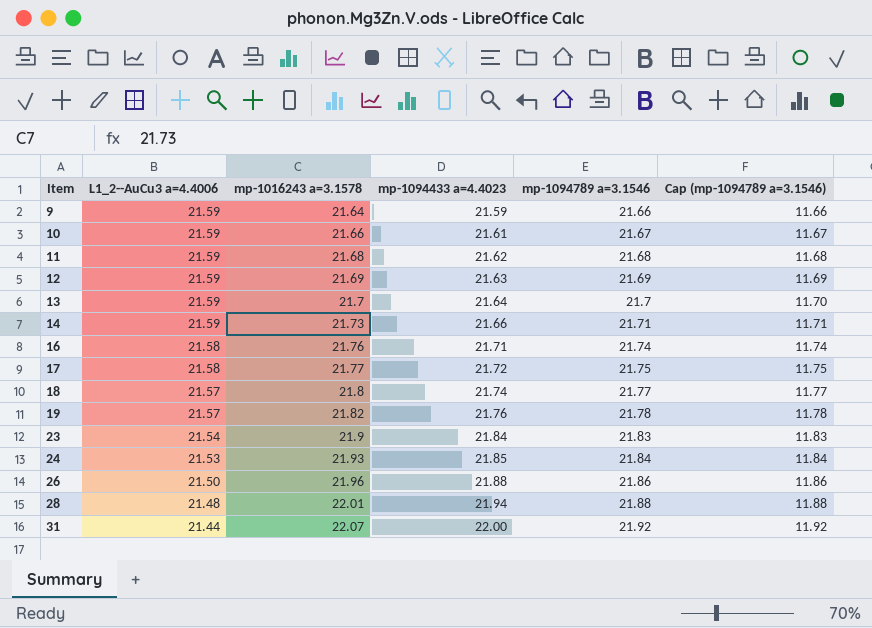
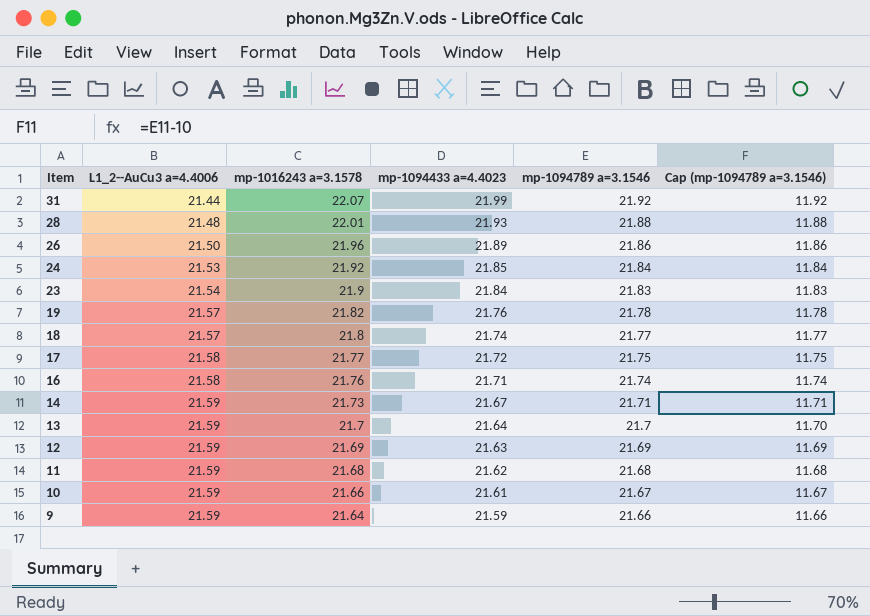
row order: Item ascending -> Item descending
31 | mp-1094433 a=4.4023: 22.00 -> 21.99
28 | mp-1094433 a=4.4023: 21.94 -> 21.93
26 | mp-1094433 a=4.4023: 21.88 -> 21.89
24 | mp-1016243 a=3.1578: 21.93 -> 21.92
14 | mp-1094433 a=4.4023: 21.66 -> 21.67

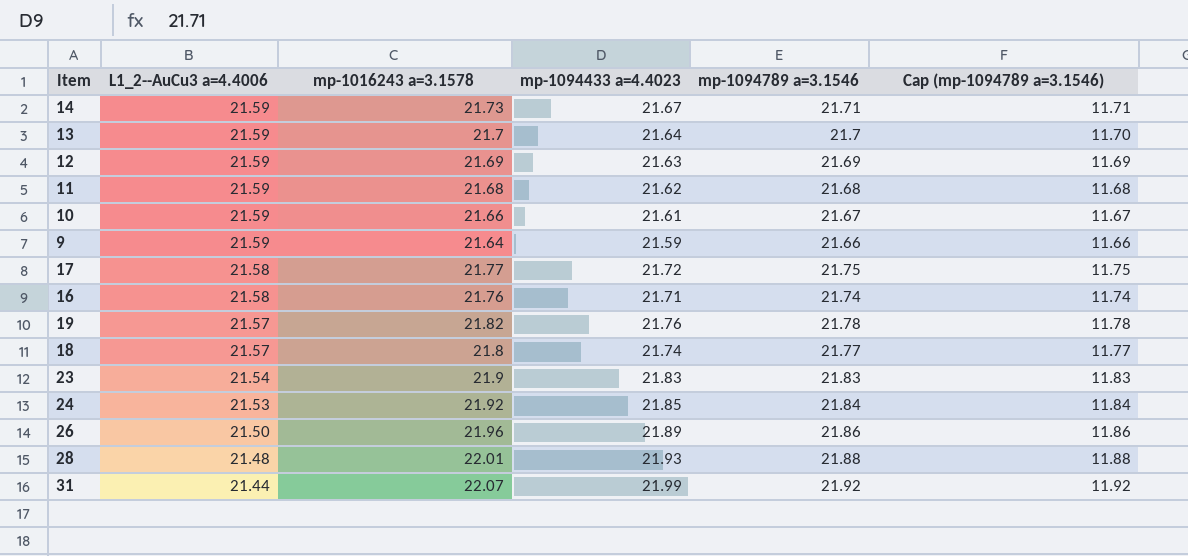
row order: Item descending -> L1_2--AuCu3 a=4.4006 descending
23 | mp-1094433 a=4.4023: 21.84 -> 21.83

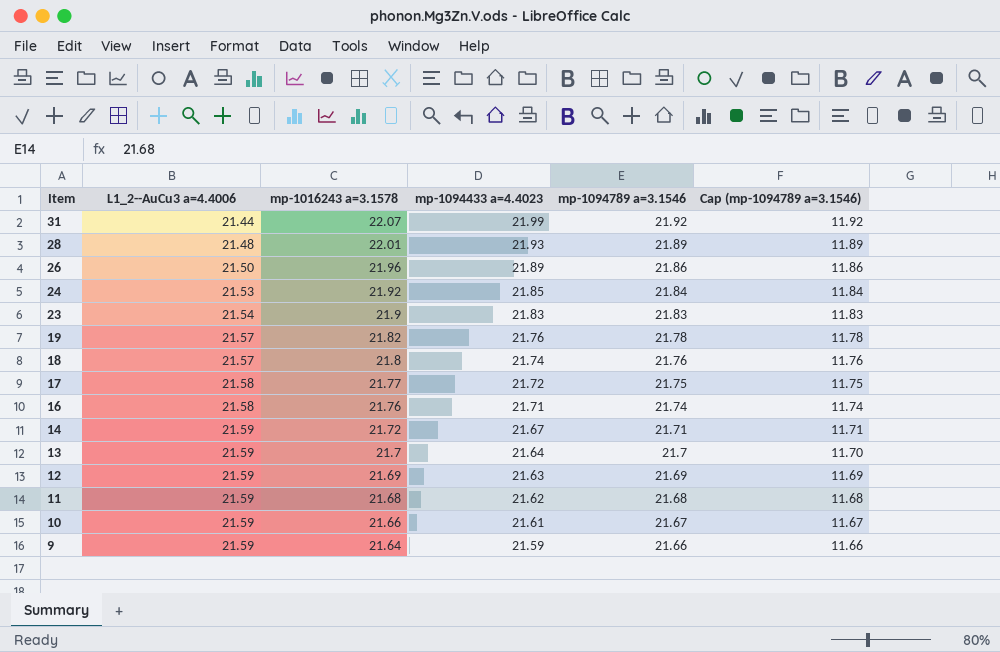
row order: L1_2--AuCu3 a=4.4006 descending -> Item descending
28 | mp-1094789 a=3.1546: 21.88 -> 21.89
28 | Cap (mp-1094789 a=3.1546): 11.88 -> 11.89
18 | mp-1094789 a=3.1546: 21.77 -> 21.76
18 | Cap (mp-1094789 a=3.1546): 11.77 -> 11.76
14 | mp-1016243 a=3.1578: 21.73 -> 21.72

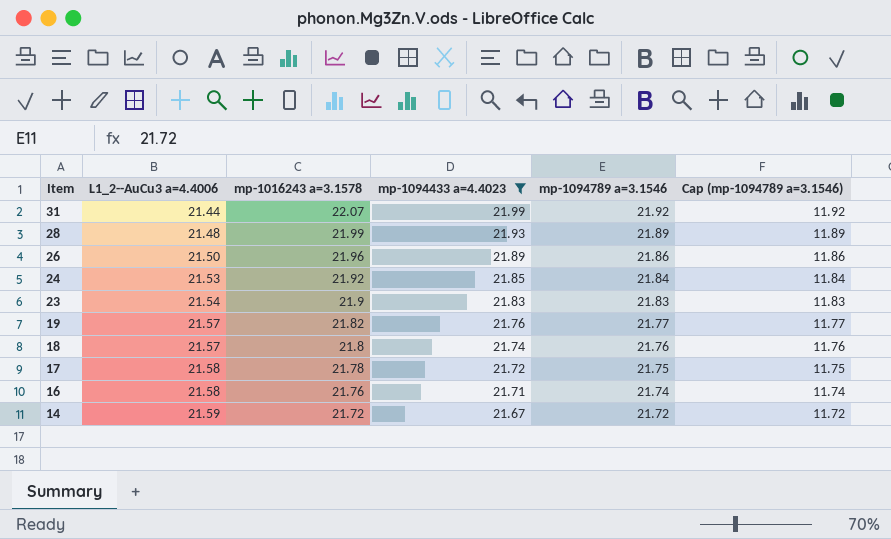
filter: none -> mp-1094433 a=4.4023 >= 21.67
28 | mp-1016243 a=3.1578: 22.01 -> 21.99
19 | mp-1094789 a=3.1546: 21.78 -> 21.77
19 | Cap (mp-1094789 a=3.1546): 11.78 -> 11.77
17 | mp-1016243 a=3.1578: 21.77 -> 21.78
14 | mp-1094789 a=3.1546: 21.71 -> 21.72
14 | Cap (mp-1094789 a=3.1546): 11.71 -> 11.72

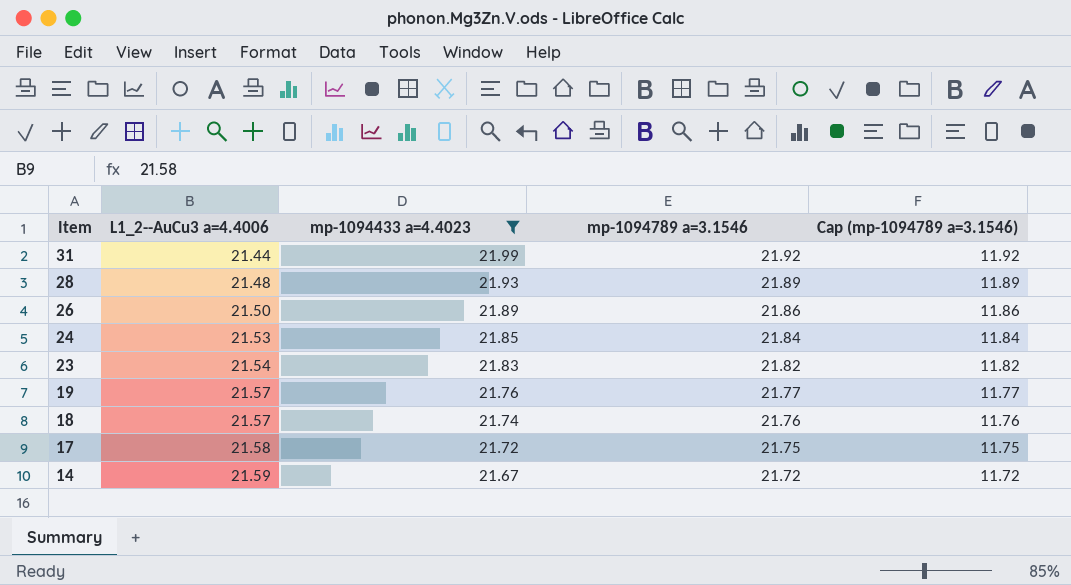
column mp-1016243 a=3.1578 | position: 3 -> none
row 16: 21.58 | 21.76 | 21.71 | 21.74 | 11.74 -> none
23 | mp-1094789 a=3.1546: 21.83 -> 21.82
23 | Cap (mp-1094789 a=3.1546): 11.83 -> 11.82

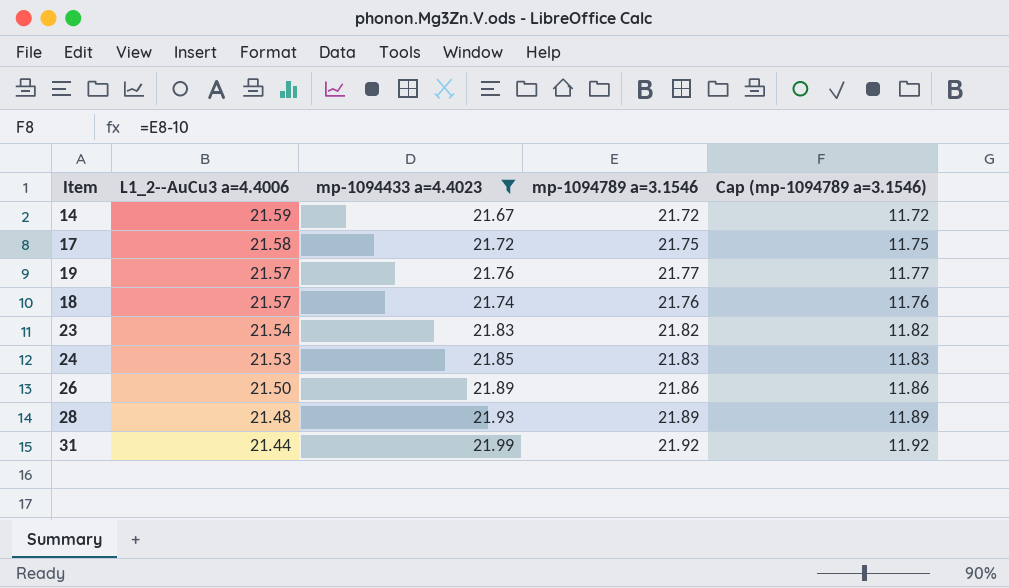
row order: Item descending -> L1_2--AuCu3 a=4.4006 descending
24 | mp-1094789 a=3.1546: 21.84 -> 21.83
24 | Cap (mp-1094789 a=3.1546): 11.84 -> 11.83

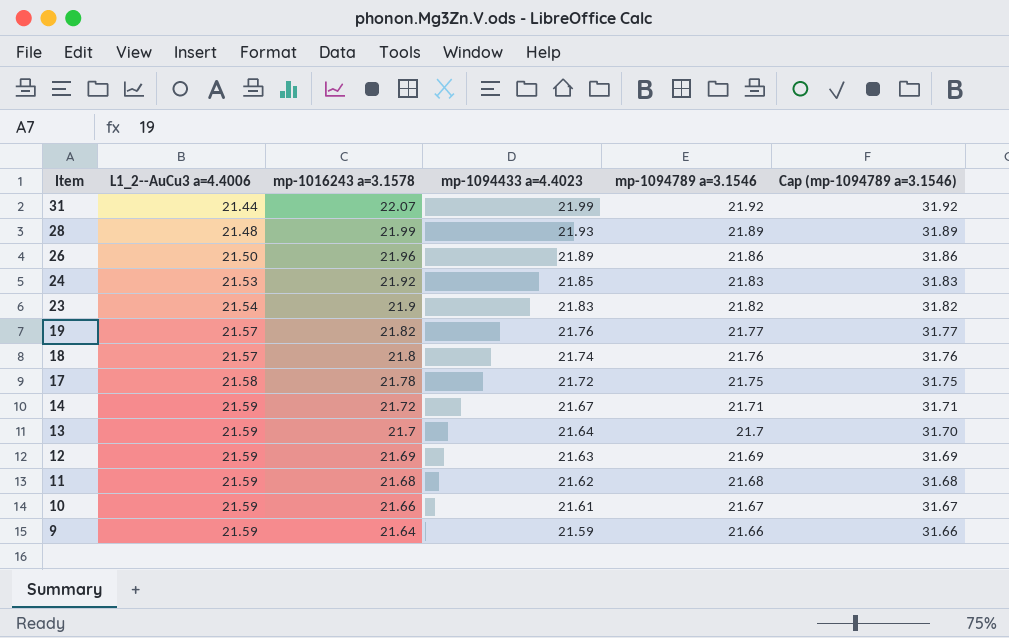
filter: mp-1094433 a=4.4023 >= 21.67 -> none
row order: L1_2--AuCu3 a=4.4006 descending -> Item descending
column mp-1016243 a=3.1578 | position: none -> 3
column Cap (mp-1094789 a=3.1546) | formula: [mp-1094789 a=3.1546] - 10 -> [mp-1094789 a=3.1546] + 10
14 | mp-1094789 a=3.1546: 21.72 -> 21.71

